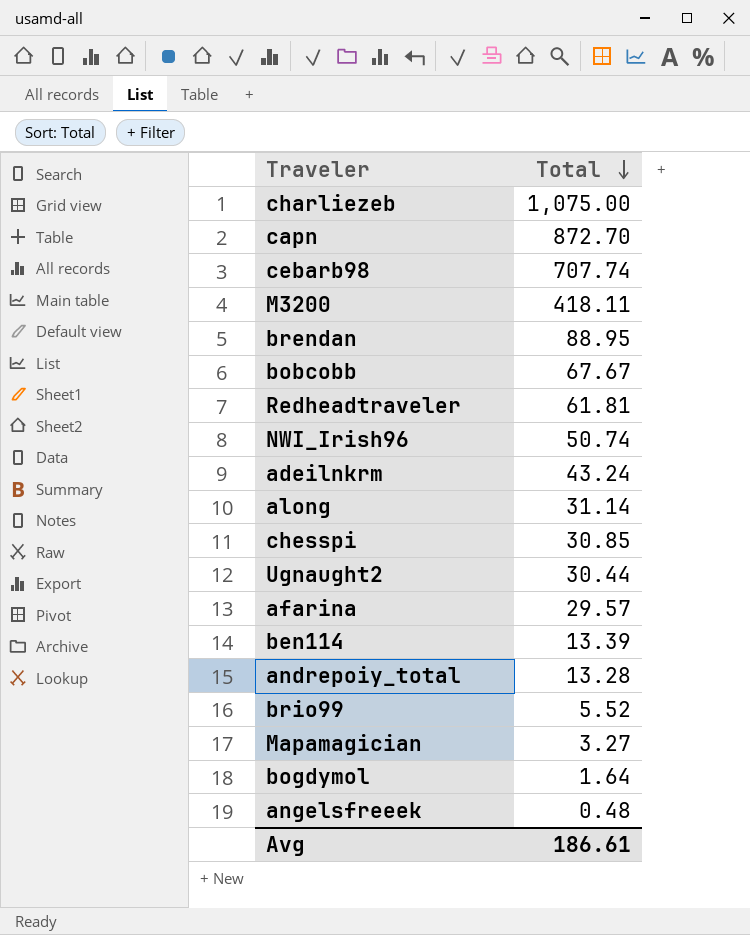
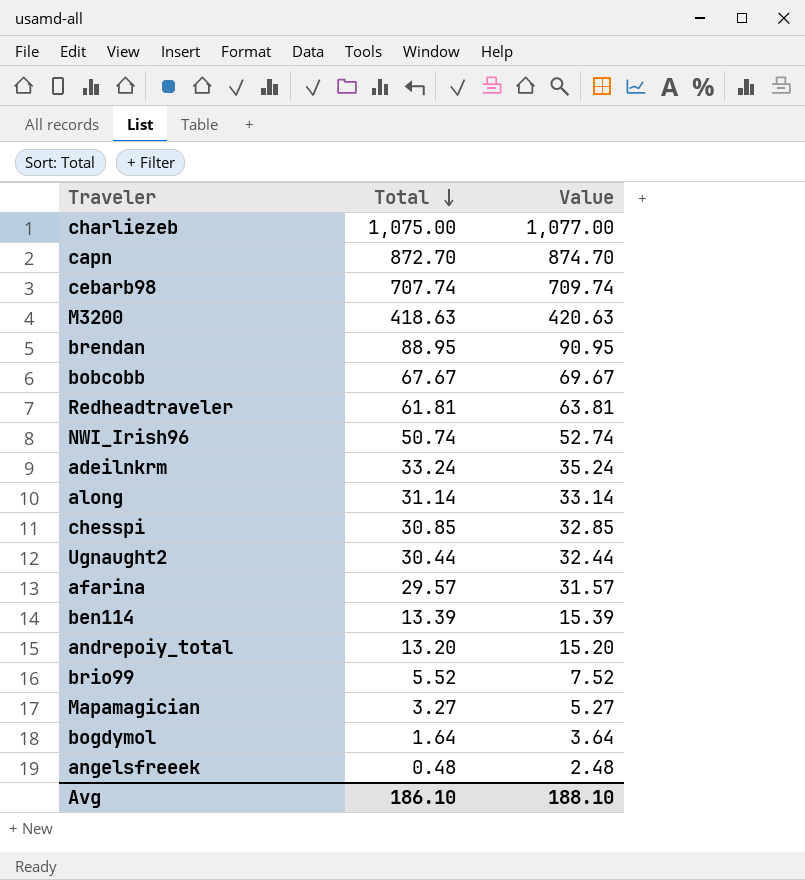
column Value | formula: none -> [Total] + 2
M3200 | Total: 418.11 -> 418.63
adeilnkrm | Total: 43.24 -> 33.24
andrepoiy_total | Total: 13.28 -> 13.20
Avg | Total: 186.61 -> 186.10

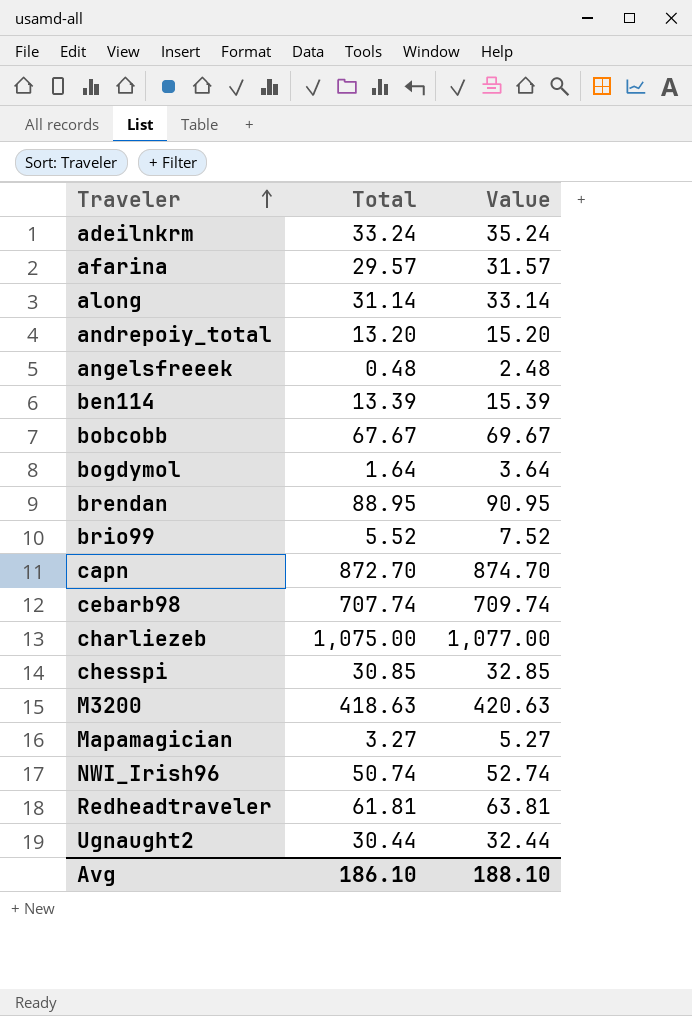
row order: Total descending -> Traveler ascending

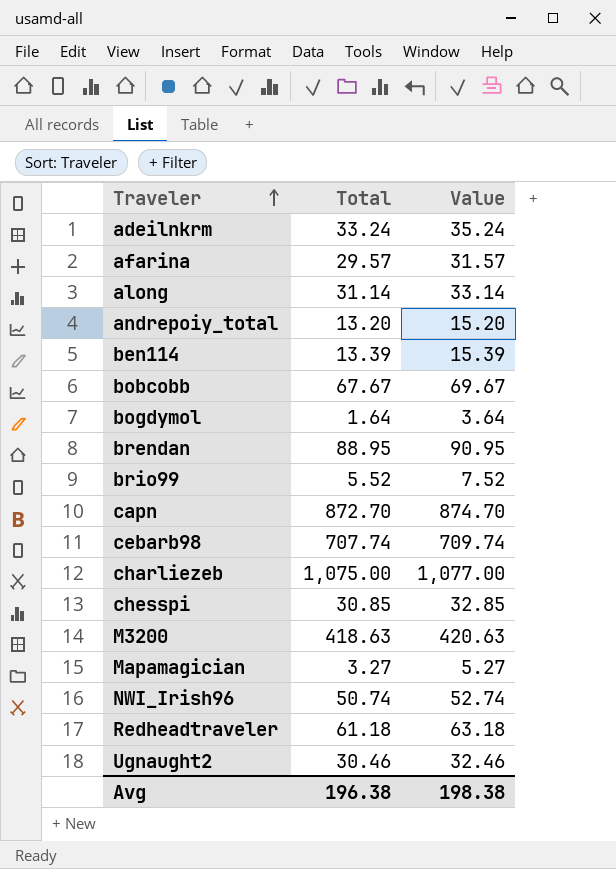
row angelsfreeek: 0.48 | 2.48 -> none
Redheadtraveler | Total: 61.81 -> 61.18
Redheadtraveler | Value: 63.81 -> 63.18
Ugnaught2 | Total: 30.44 -> 30.46
Ugnaught2 | Value: 32.44 -> 32.46
Avg | Total: 186.10 -> 196.38
Avg | Value: 188.10 -> 198.38

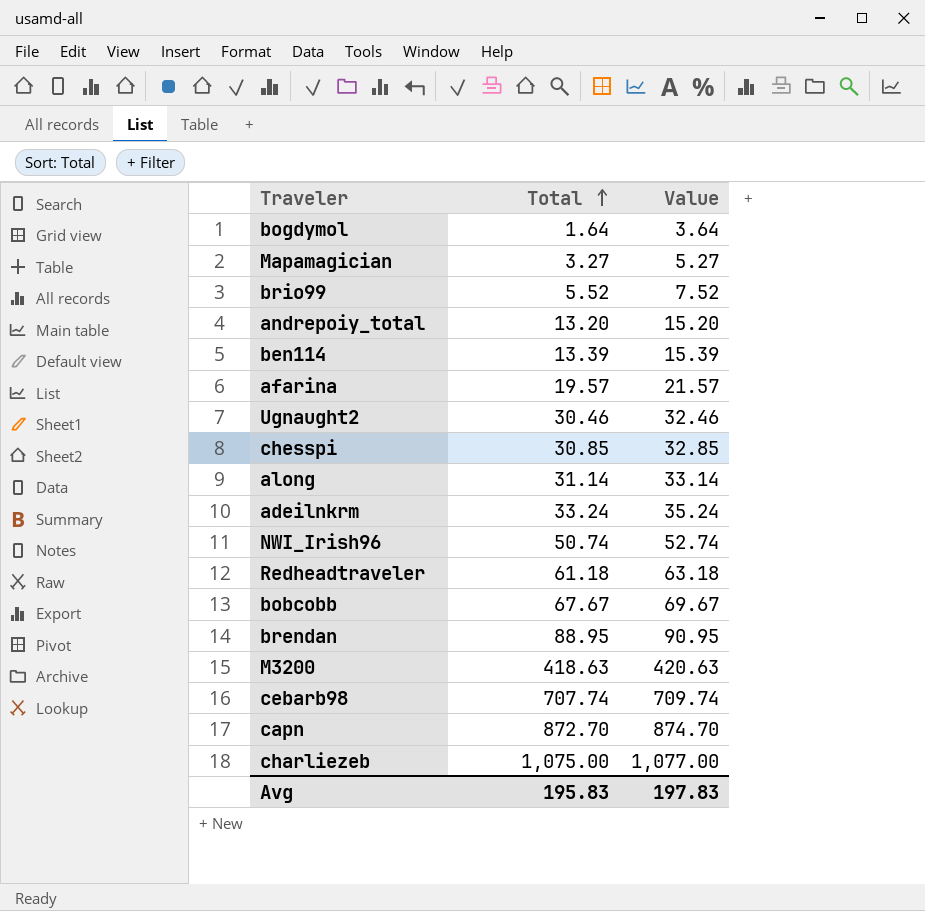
row order: Traveler ascending -> Total ascending
afarina | Total: 29.57 -> 19.57
afarina | Value: 31.57 -> 21.57
Avg | Total: 196.38 -> 195.83
Avg | Value: 198.38 -> 197.83

